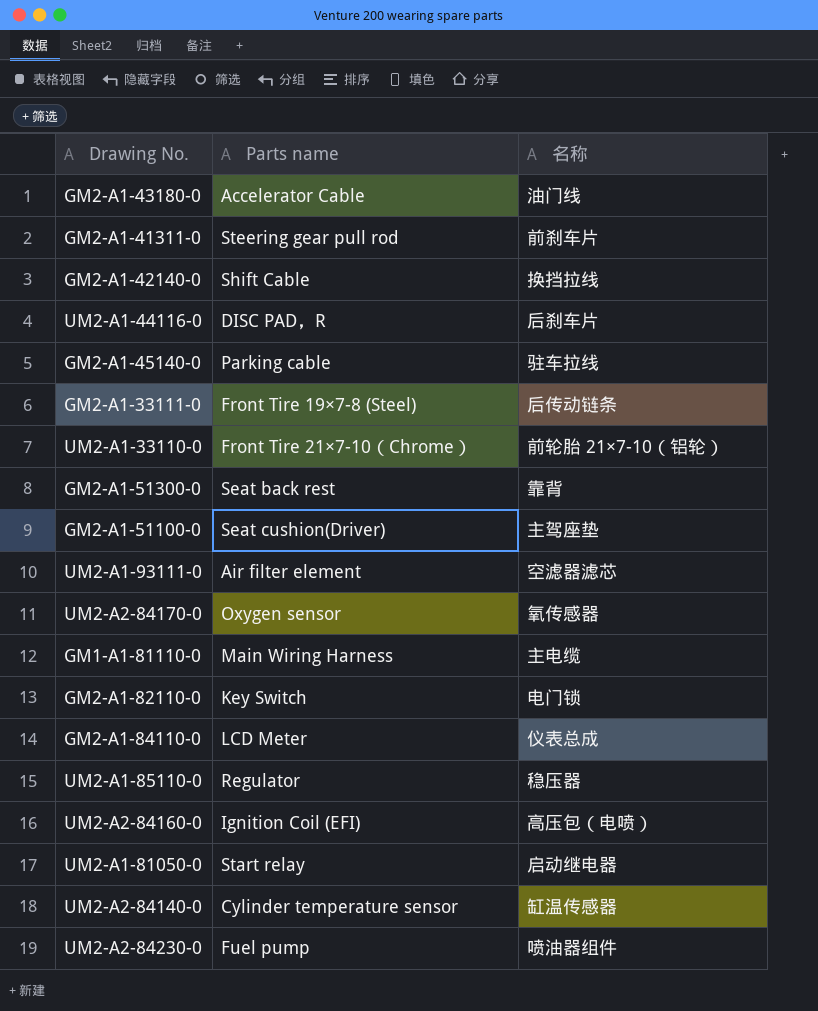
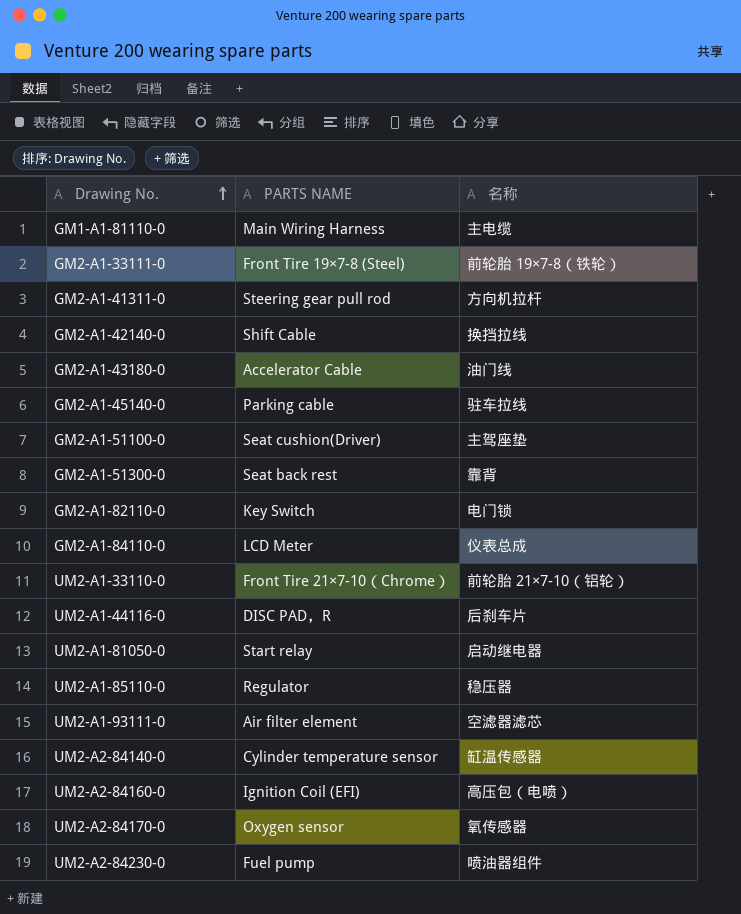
row order: none -> Drawing No. ascending
column name: Parts name -> PARTS NAME
GM2-A1-33111-0 | 名称: 后传动链条 -> 前轮胎 19×7-8（铁轮）
GM2-A1-41311-0 | 名称: 前刹车片 -> 方向机拉杆

